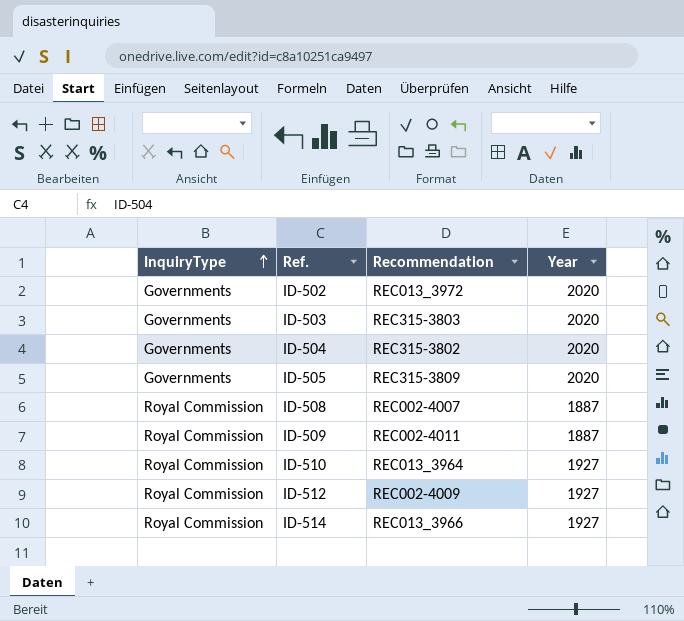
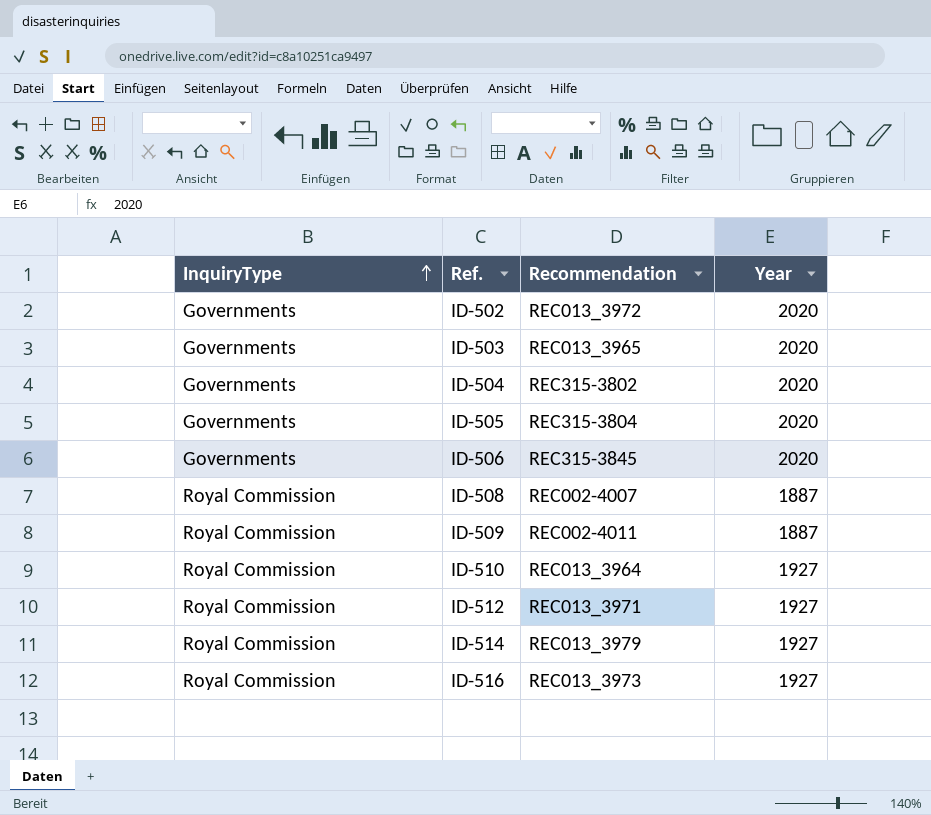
ID-503 | Recommendation: REC315-3803 -> REC013_3965
ID-505 | Recommendation: REC315-3809 -> REC315-3804
row ID-506: none -> Governments | REC315-3845 | 2020
ID-512 | Recommendation: REC002-4009 -> REC013_3971
ID-514 | Recommendation: REC013_3966 -> REC013_3979
row ID-516: none -> Royal Commission | REC013_3973 | 1927

